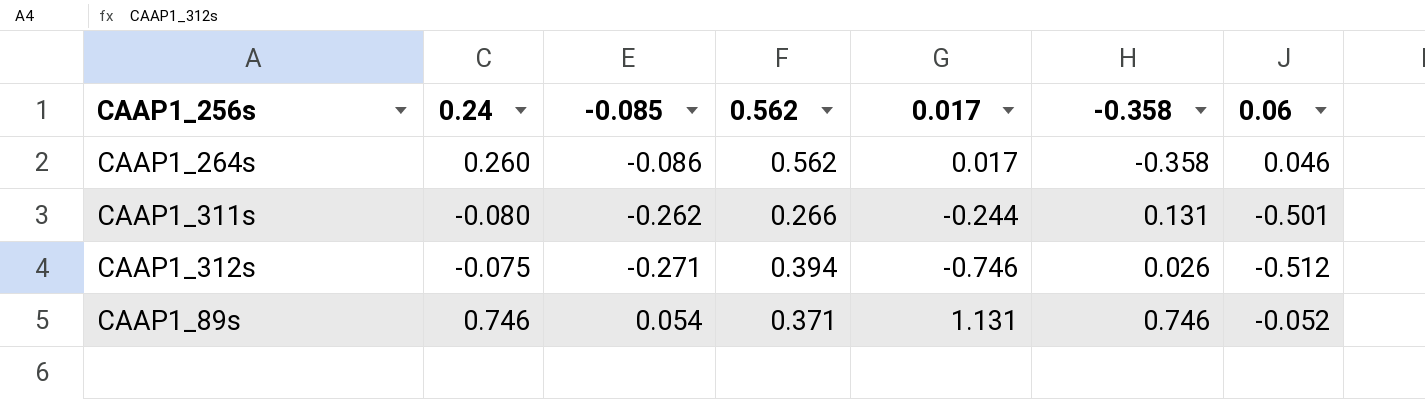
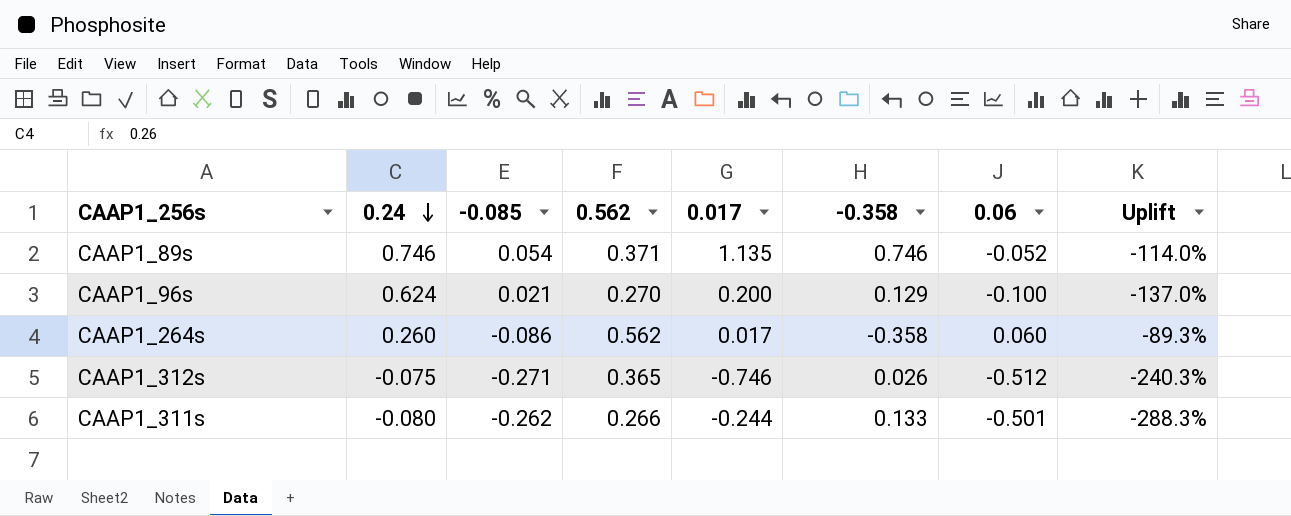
row order: none -> 0.24 descending
column Uplift | formula: none -> ([0.06] - [0.562]) / [0.562]
CAAP1_89s | 0.017: 1.131 -> 1.135
row CAAP1_96s: none -> 0.624 | 0.021 | 0.270 | 0.200 | 0.129 | -0.100 | -137.0%
CAAP1_264s | 0.06: 0.046 -> 0.060
CAAP1_312s | 0.562: 0.394 -> 0.365
CAAP1_311s | -0.358: 0.131 -> 0.133

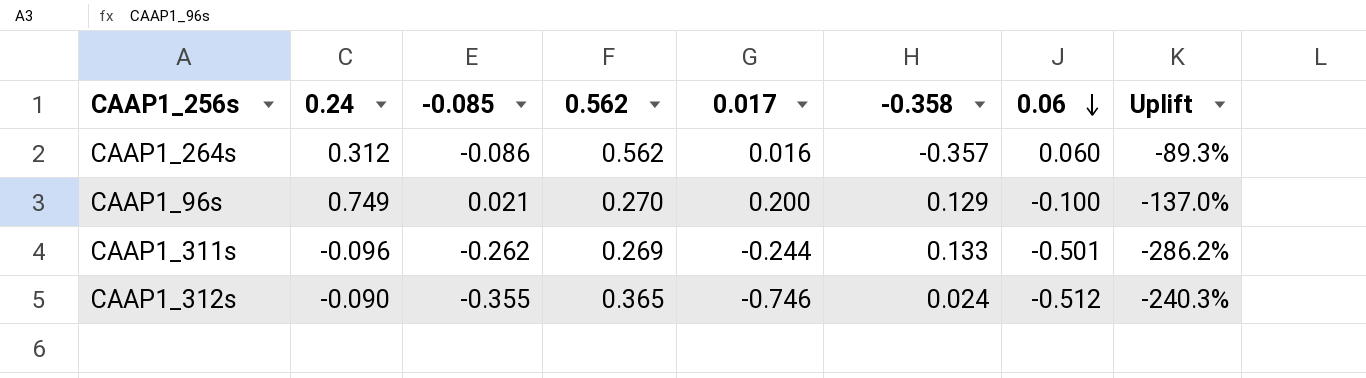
row order: 0.24 descending -> 0.06 descending
row CAAP1_89s: 0.746 | 0.054 | 0.371 | 1.135 | 0.746 | -0.052 | -114.0% -> none
CAAP1_264s | 0.24: 0.260 -> 0.312
CAAP1_264s | 0.017: 0.017 -> 0.016
CAAP1_264s | -0.358: -0.358 -> -0.357
CAAP1_96s | 0.24: 0.624 -> 0.749
CAAP1_311s | 0.24: -0.080 -> -0.096
CAAP1_311s | 0.562: 0.266 -> 0.269
CAAP1_311s | Uplift: -288.3% -> -286.2%
CAAP1_312s | 0.24: -0.075 -> -0.090
CAAP1_312s | -0.085: -0.271 -> -0.355
CAAP1_312s | -0.358: 0.026 -> 0.024

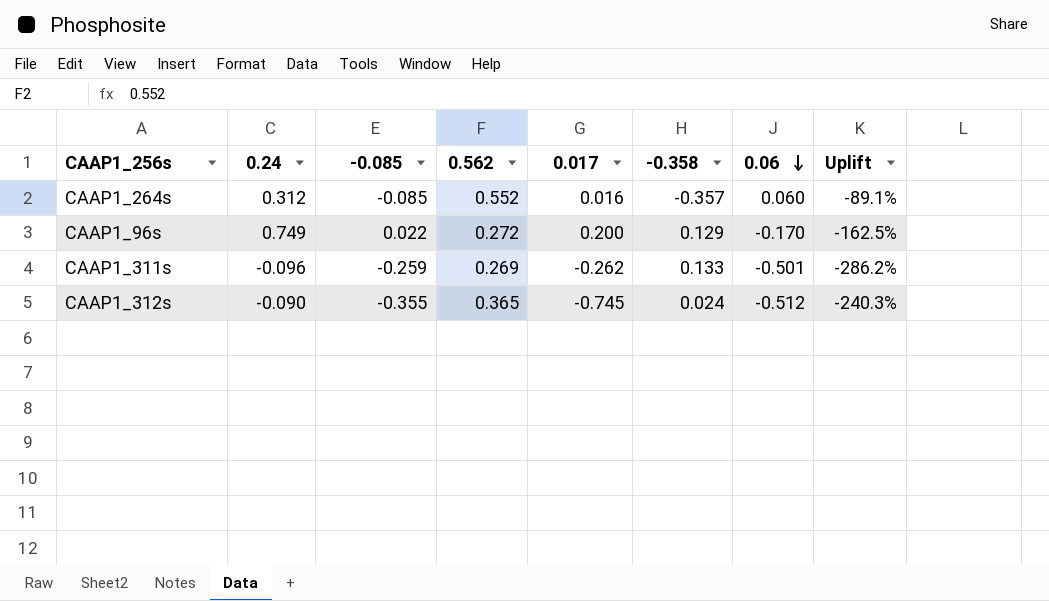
CAAP1_264s | -0.085: -0.086 -> -0.085
CAAP1_264s | 0.562: 0.562 -> 0.552
CAAP1_264s | Uplift: -89.3% -> -89.1%
CAAP1_96s | -0.085: 0.021 -> 0.022
CAAP1_96s | 0.562: 0.270 -> 0.272
CAAP1_96s | 0.06: -0.100 -> -0.170
CAAP1_96s | Uplift: -137.0% -> -162.5%
CAAP1_311s | -0.085: -0.262 -> -0.259
CAAP1_311s | 0.017: -0.244 -> -0.262
CAAP1_312s | 0.017: -0.746 -> -0.745

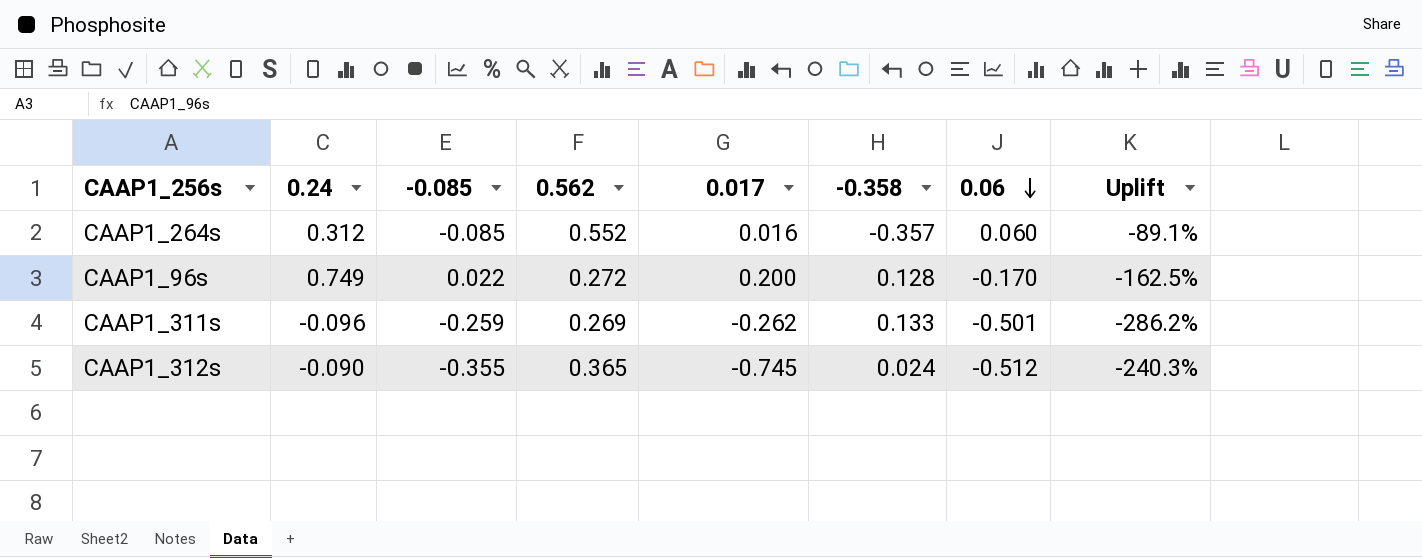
CAAP1_96s | -0.358: 0.129 -> 0.128

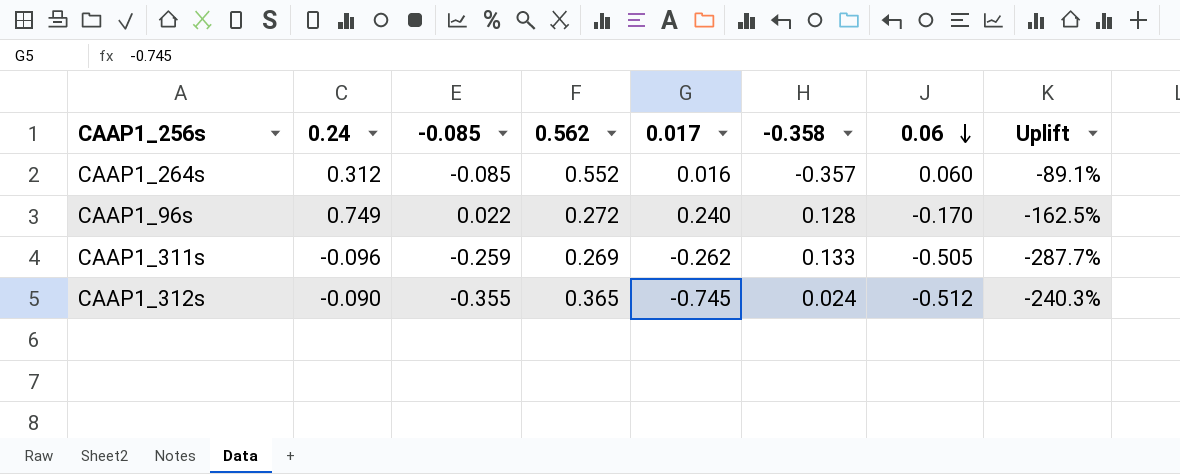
CAAP1_96s | 0.017: 0.200 -> 0.240
CAAP1_311s | 0.06: -0.501 -> -0.505
CAAP1_311s | Uplift: -286.2% -> -287.7%

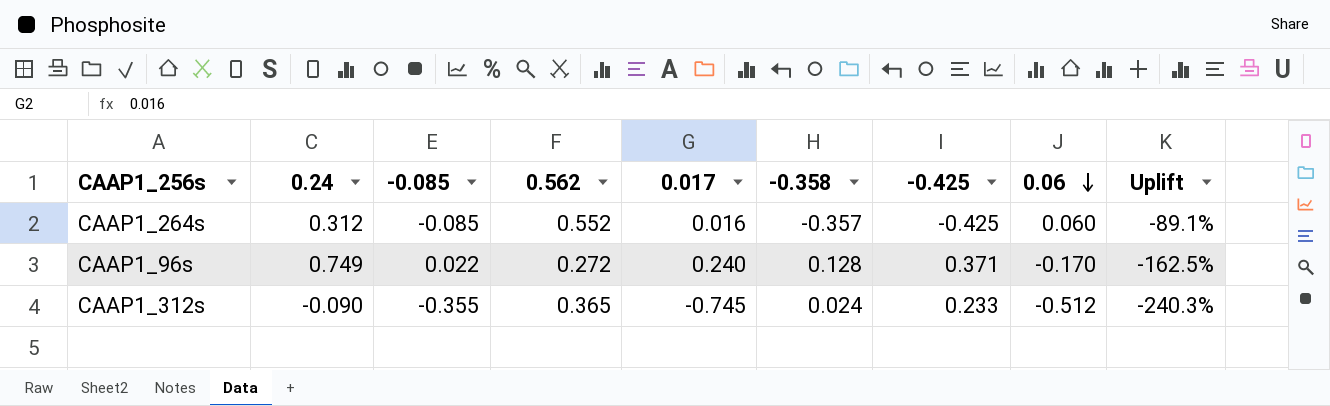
column -0.425 | position: none -> 7
row CAAP1_311s: -0.096 | -0.259 | 0.269 | -0.262 | 0.133 | -0.505 | -287.7% -> none

